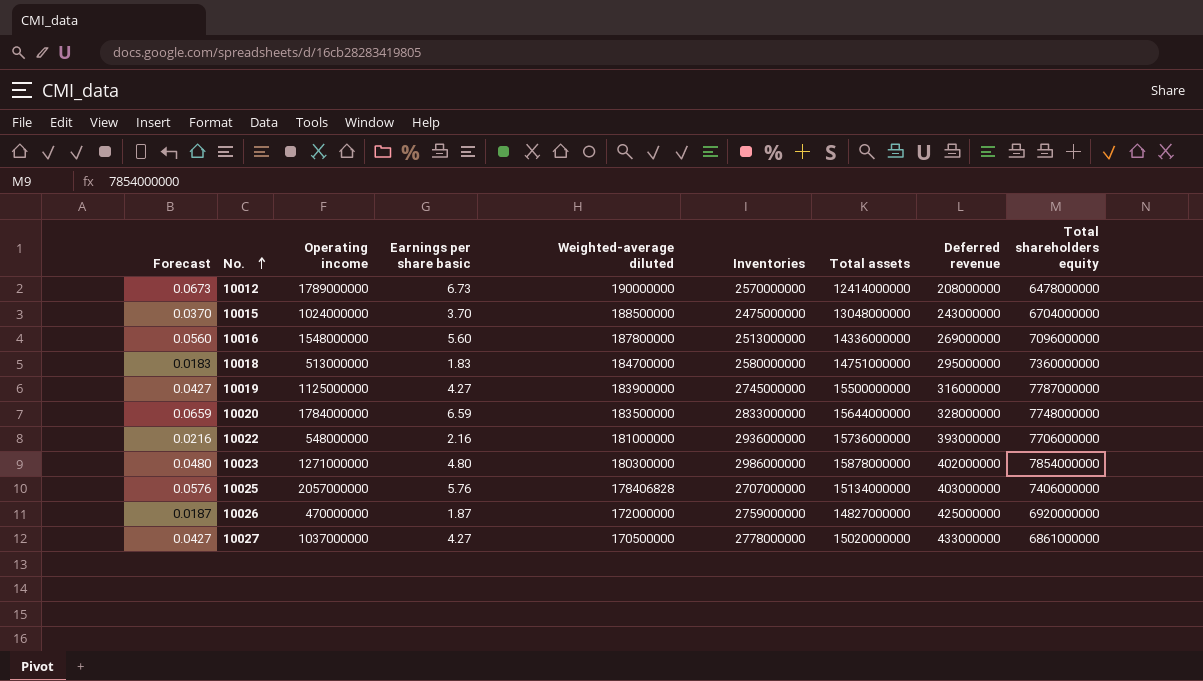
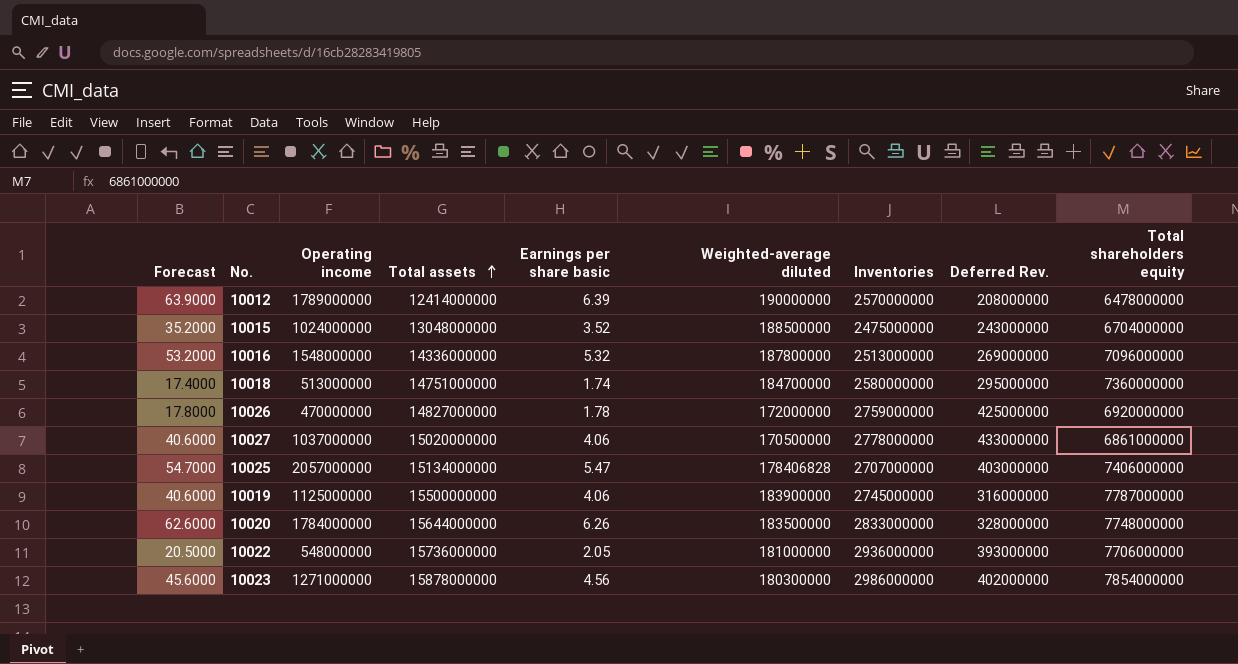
row order: No. ascending -> Total assets ascending
column Forecast | formula: [Earnings per share basic] * 0.01 -> [Earnings per share basic] * 10
column Total assets | position: 7 -> 4
column name: Deferred revenue -> Deferred Rev.
10012 | Earnings per share basic: 6.73 -> 6.39
10015 | Earnings per share basic: 3.70 -> 3.52
10016 | Earnings per share basic: 5.60 -> 5.32
10018 | Earnings per share basic: 1.83 -> 1.74
10026 | Earnings per share basic: 1.87 -> 1.78
10027 | Earnings per share basic: 4.27 -> 4.06
10025 | Earnings per share basic: 5.76 -> 5.47
10019 | Earnings per share basic: 4.27 -> 4.06
10020 | Earnings per share basic: 6.59 -> 6.26
10022 | Earnings per share basic: 2.16 -> 2.05
10023 | Earnings per share basic: 4.80 -> 4.56

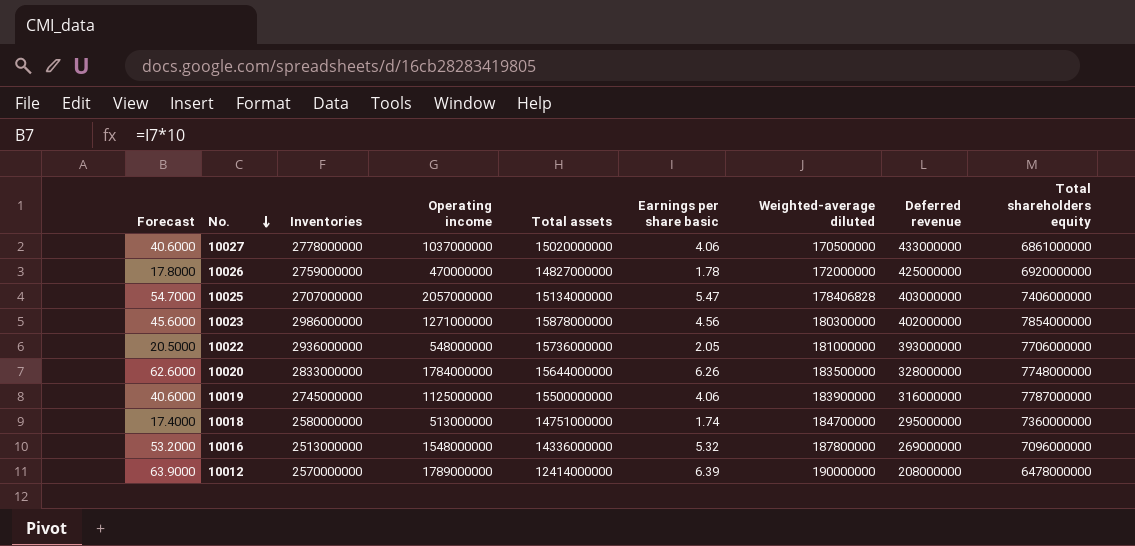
row order: Total assets ascending -> No. descending
column Inventories | position: 7 -> 3
column name: Deferred Rev. -> Deferred revenue
row 10015: 35.2000 | 1024000000 | 13048000000 | 3.52 | 188500000 | 2475000000 | 243000000 | 6704000000 -> none

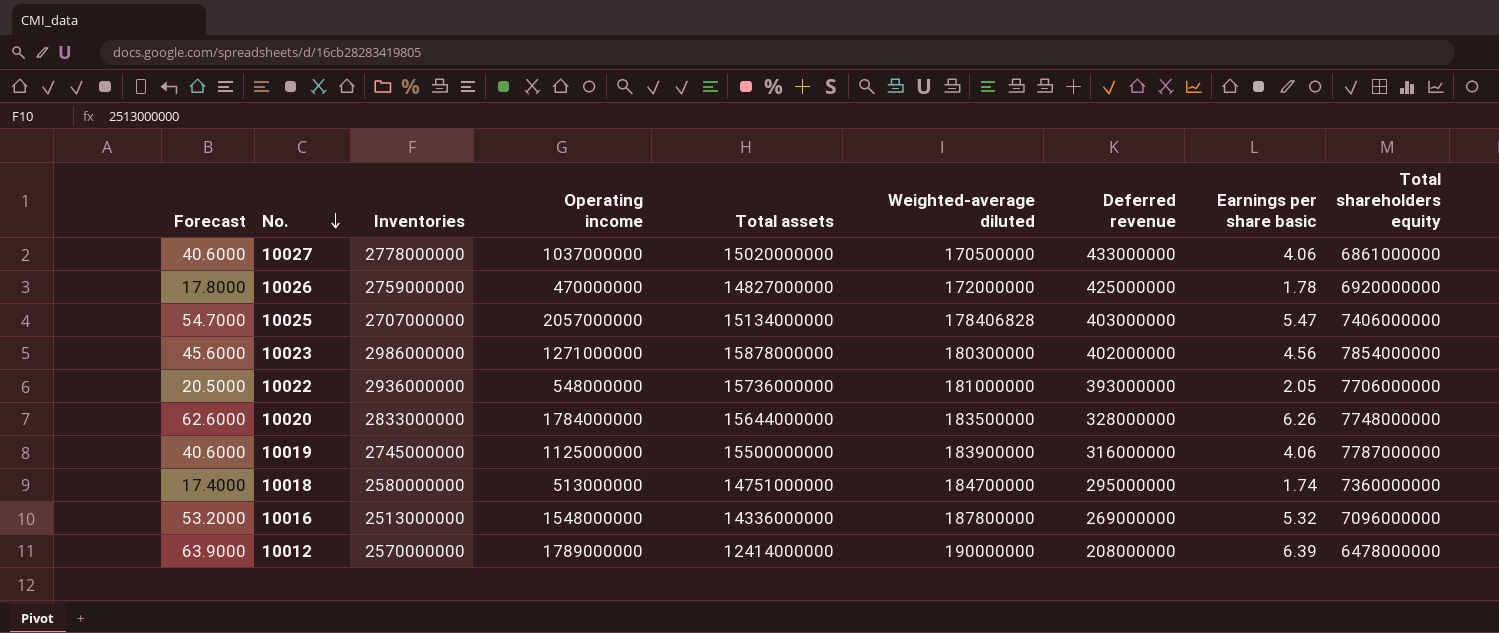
column Earnings per share basic | position: 6 -> 8

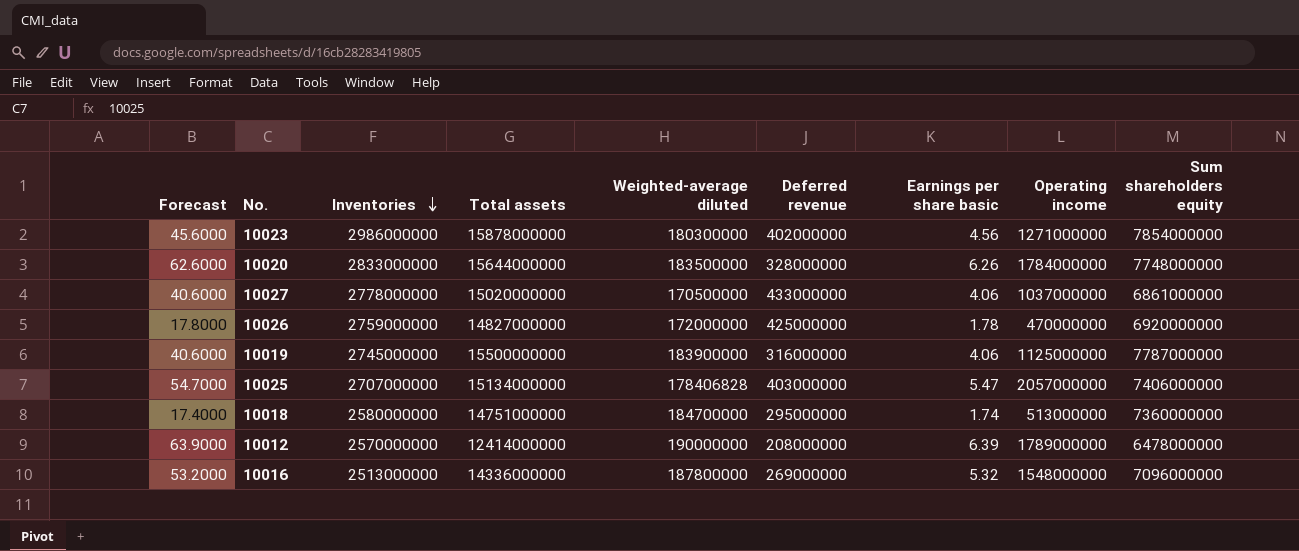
row order: No. descending -> Inventories descending
column Operating income | position: 4 -> 8
column name: Total shareholders equity -> Sum shareholders equity
row 10022: 20.5000 | 2936000000 | 548000000 | 15736000000 | 181000000 | 393000000 | 2.05 | 7706000000 -> none

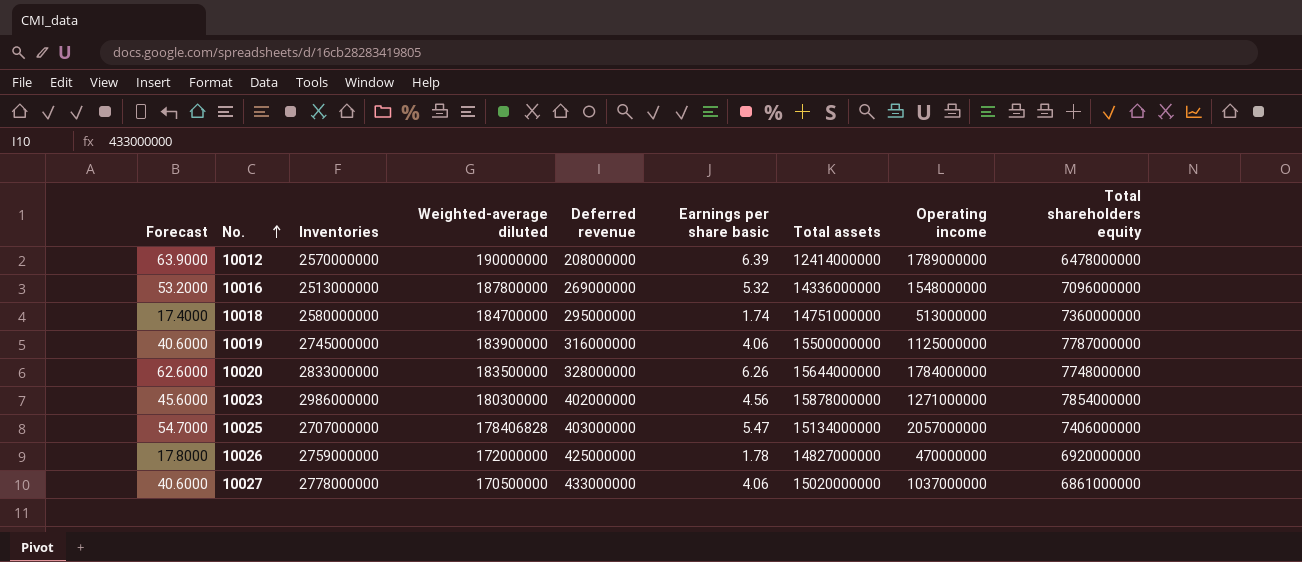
row order: Inventories descending -> No. ascending
column Total assets | position: 4 -> 7
column name: Sum shareholders equity -> Total shareholders equity

